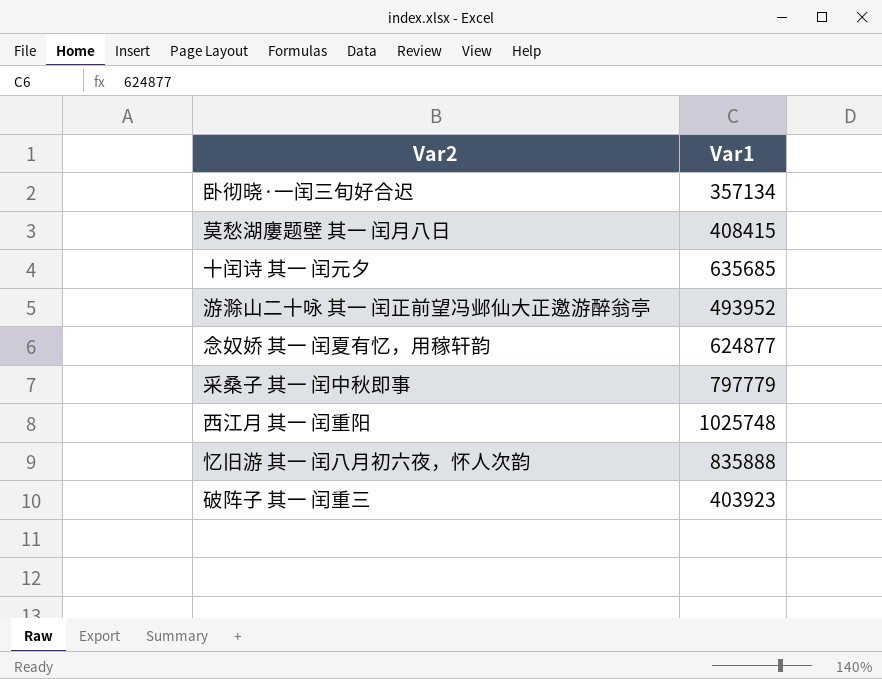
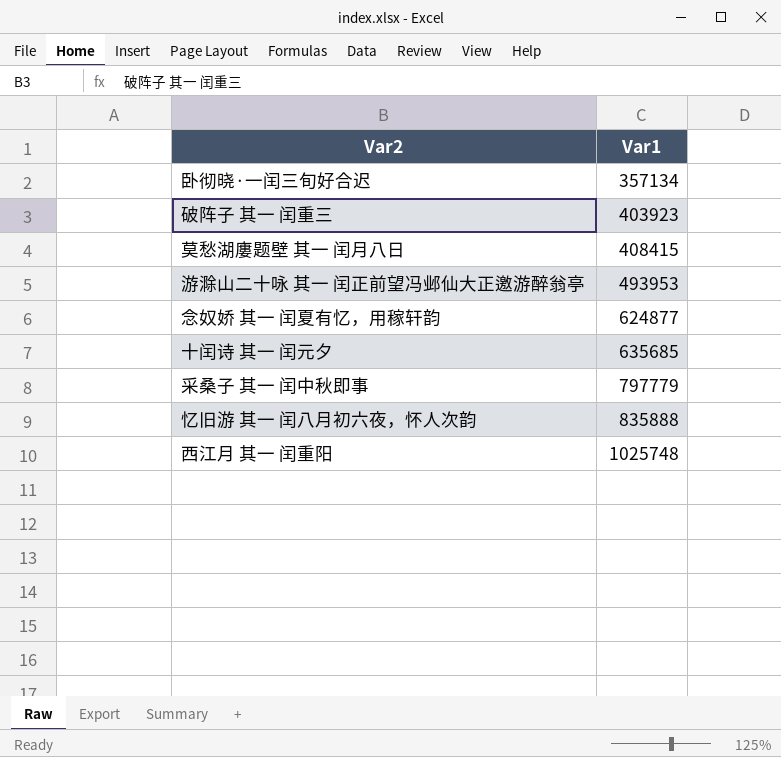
row order: none -> Var1 ascending
游滁山二十咏 其一 闰正前望冯邺仙大正邀游醉翁亭 | Var1: 493952 -> 493953

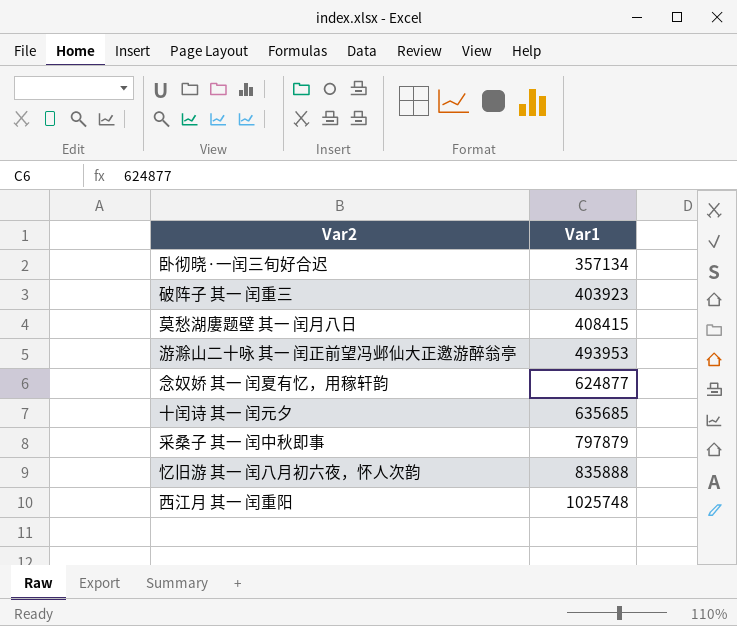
采桑子 其一 闰中秋即事 | Var1: 797779 -> 797879

